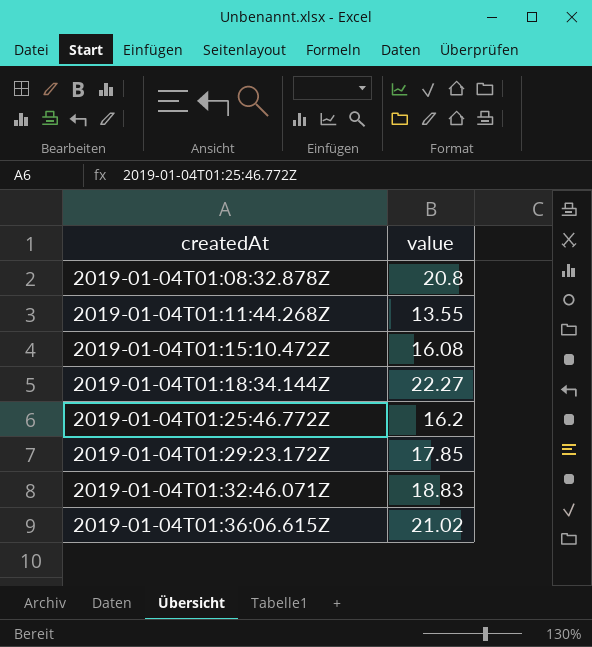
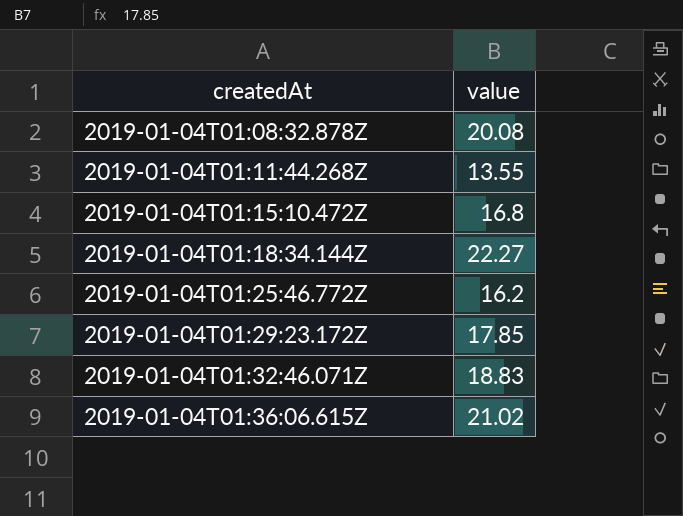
2019-01-04T01:08:32.878Z | value: 20.8 -> 20.08
2019-01-04T01:15:10.472Z | value: 16.08 -> 16.8

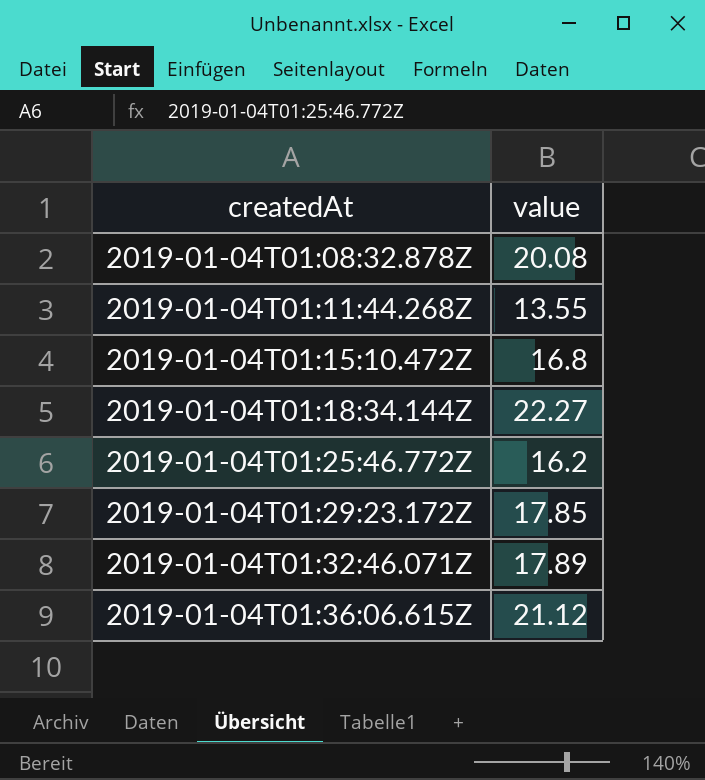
2019-01-04T01:32:46.071Z | value: 18.83 -> 17.89
2019-01-04T01:36:06.615Z | value: 21.02 -> 21.12

